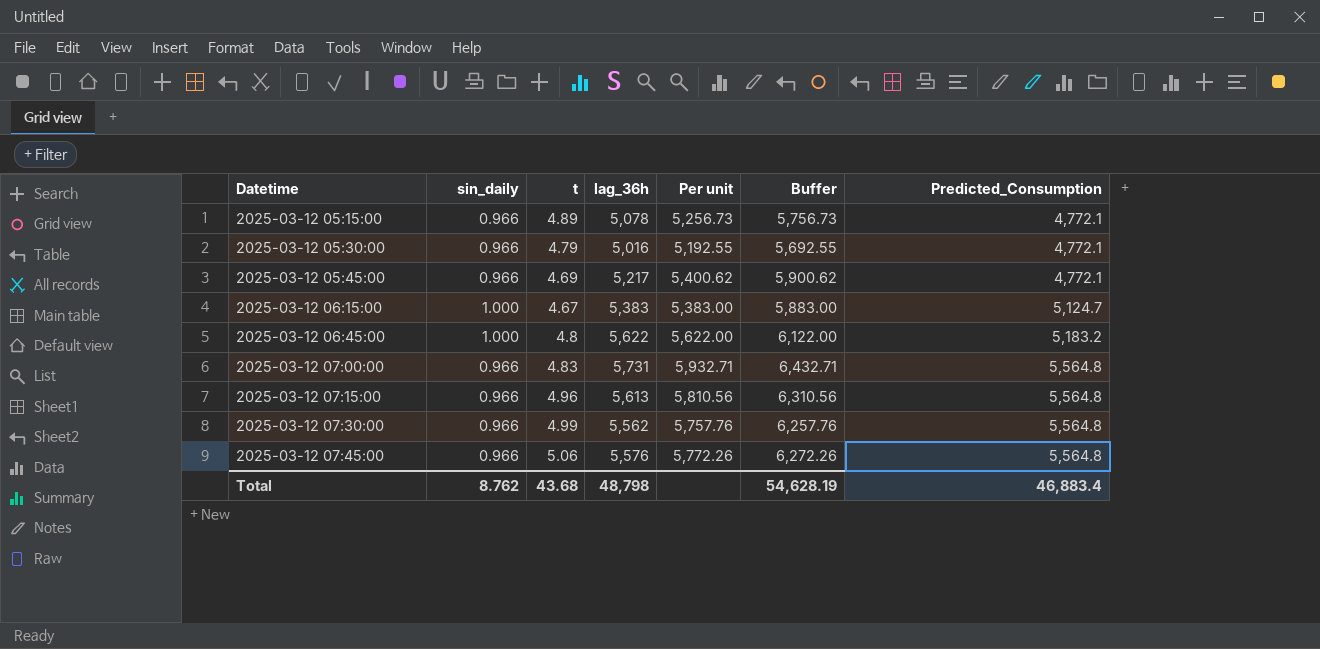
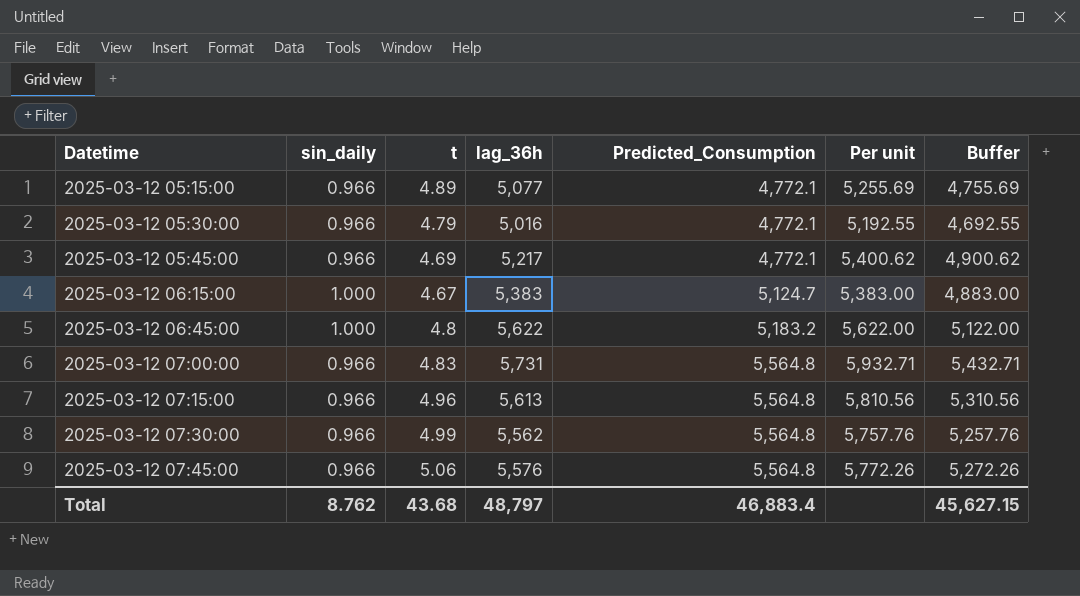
column Predicted_Consumption | position: 7 -> 5
column Buffer | formula: [Per unit] + 500 -> [Per unit] - 500
2025-03-12 05:15:00 | lag_36h: 5,078 -> 5,077
2025-03-12 05:15:00 | Per unit: 5,256.73 -> 5,255.69
Total | lag_36h: 48,798 -> 48,797
Total | Buffer: 54,628.19 -> 45,627.15

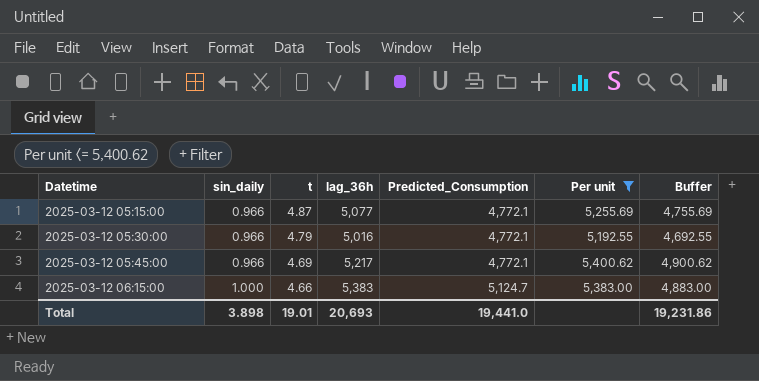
filter: none -> Per unit <= 5,400.62
2025-03-12 05:15:00 | t: 4.89 -> 4.87
2025-03-12 06:15:00 | t: 4.67 -> 4.66
Total | sin_daily: 8.762 -> 3.898
Total | t: 43.68 -> 19.01
Total | lag_36h: 48,797 -> 20,693
Total | Predicted_Consumption: 46,883.4 -> 19,441.0
Total | Buffer: 45,627.15 -> 19,231.86

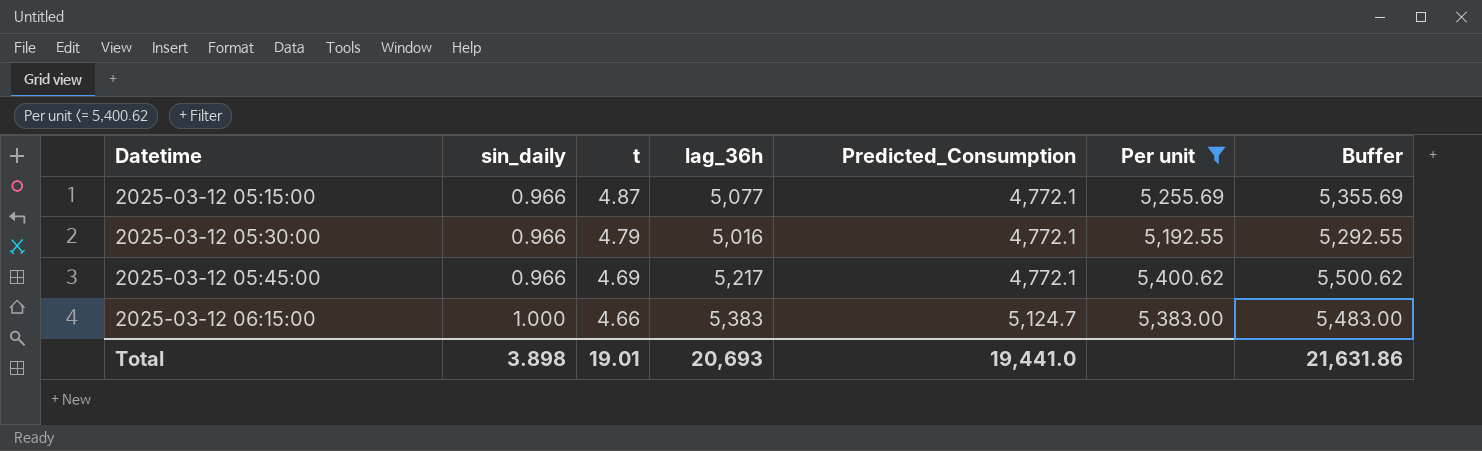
column Buffer | formula: [Per unit] - 500 -> [Per unit] + 100
Total | Buffer: 19,231.86 -> 21,631.86

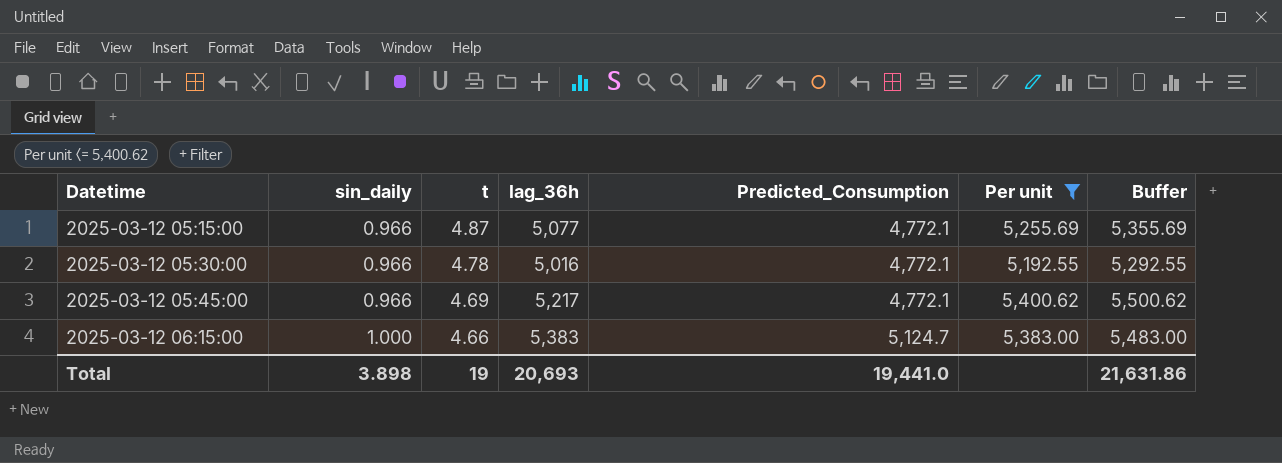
2025-03-12 05:30:00 | t: 4.79 -> 4.78
Total | t: 19.01 -> 19

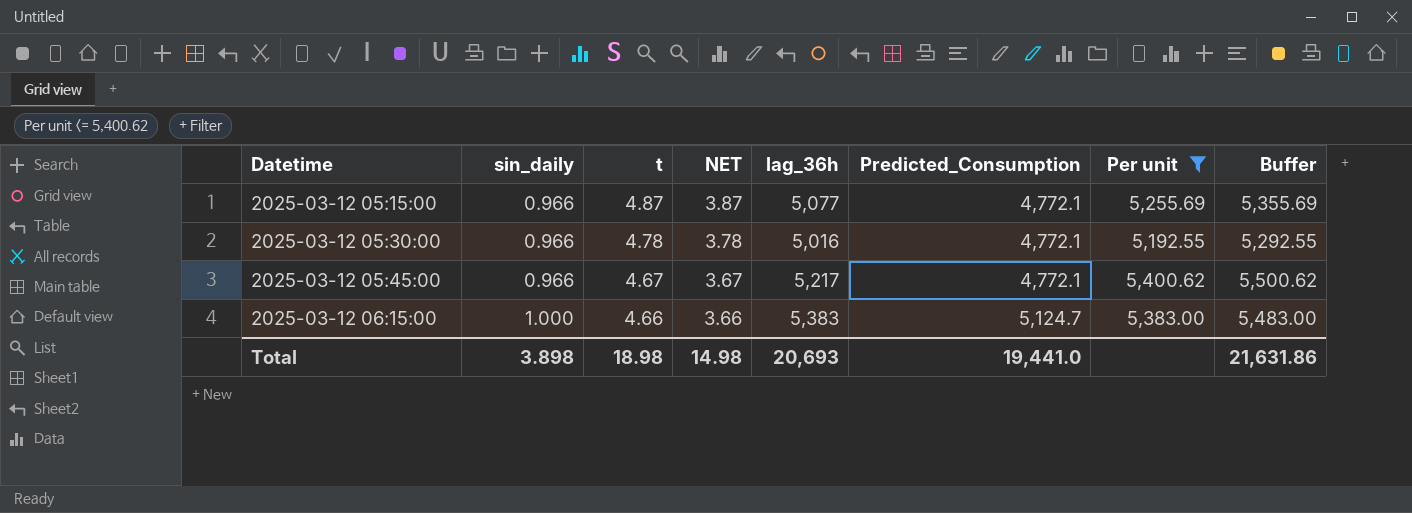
column NET | formula: none -> [t] - 1
2025-03-12 05:45:00 | t: 4.69 -> 4.67
Total | t: 19 -> 18.98

